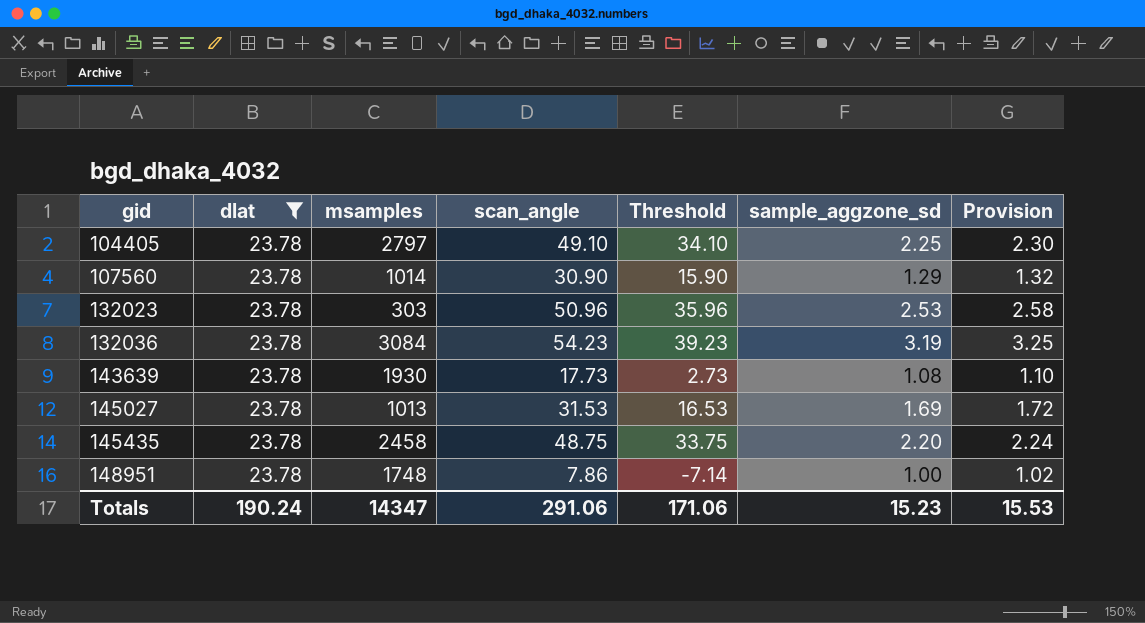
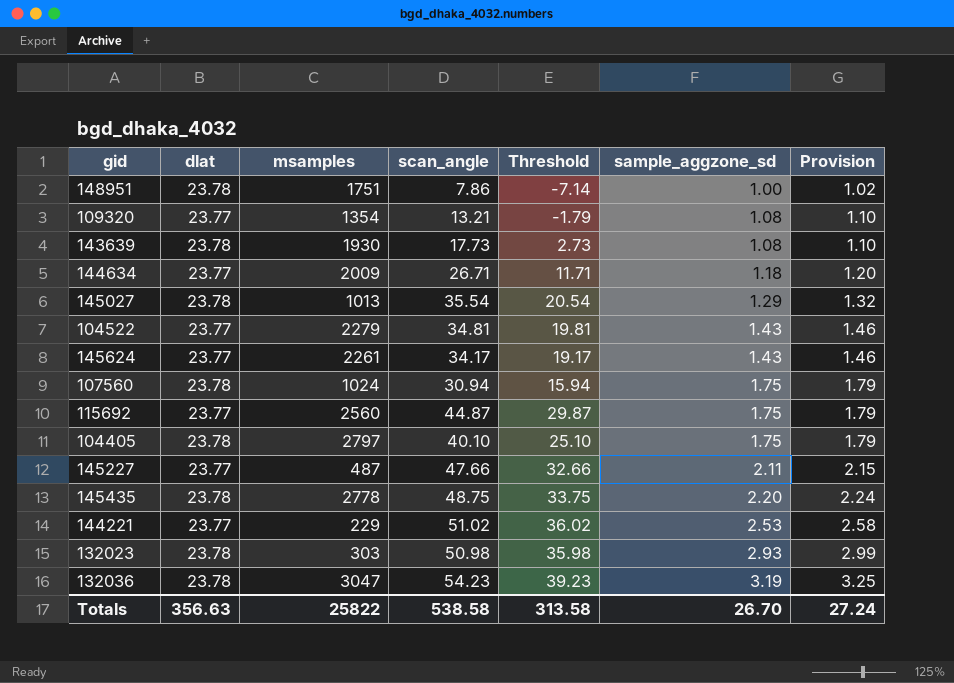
filter: dlat = 23.78 -> none
row order: gid ascending -> sample_aggzone_sd ascending
148951 | msamples: 1748 -> 1751
145027 | scan_angle: 31.53 -> 35.54
145027 | Threshold: 16.53 -> 20.54
145027 | sample_aggzone_sd: 1.69 -> 1.29
145027 | Provision: 1.72 -> 1.32
107560 | msamples: 1014 -> 1024
107560 | scan_angle: 30.90 -> 30.94
107560 | Threshold: 15.90 -> 15.94
107560 | sample_aggzone_sd: 1.29 -> 1.75
107560 | Provision: 1.32 -> 1.79
104405 | scan_angle: 49.10 -> 40.10
104405 | Threshold: 34.10 -> 25.10
104405 | sample_aggzone_sd: 2.25 -> 1.75
104405 | Provision: 2.30 -> 1.79
145435 | msamples: 2458 -> 2778
132023 | scan_angle: 50.96 -> 50.98
132023 | Threshold: 35.96 -> 35.98
132023 | sample_aggzone_sd: 2.53 -> 2.93
132023 | Provision: 2.58 -> 2.99
132036 | msamples: 3084 -> 3047
Totals | dlat: 190.24 -> 356.63
Totals | msamples: 14347 -> 25822
Totals | scan_angle: 291.06 -> 538.58
Totals | Threshold: 171.06 -> 313.58
Totals | sample_aggzone_sd: 15.23 -> 26.70
Totals | Provision: 15.53 -> 27.24

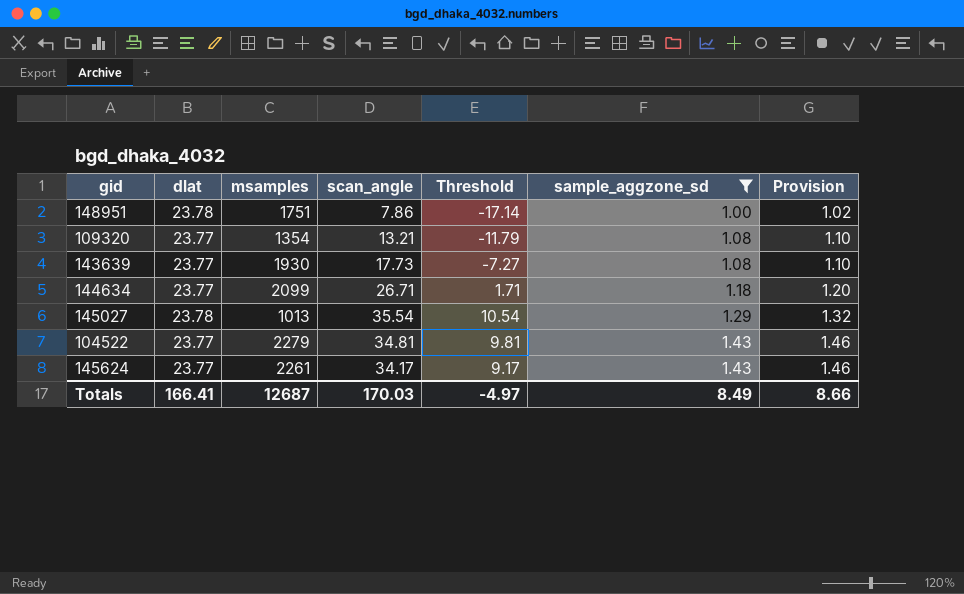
filter: none -> sample_aggzone_sd <= 1.43
column Threshold | formula: [scan_angle] - 15 -> [scan_angle] - 25
143639 | dlat: 23.78 -> 23.77
144634 | msamples: 2009 -> 2099
Totals | dlat: 356.63 -> 166.41
Totals | msamples: 25822 -> 12687
Totals | scan_angle: 538.58 -> 170.03
Totals | Threshold: 313.58 -> -4.97
Totals | sample_aggzone_sd: 26.70 -> 8.49
Totals | Provision: 27.24 -> 8.66

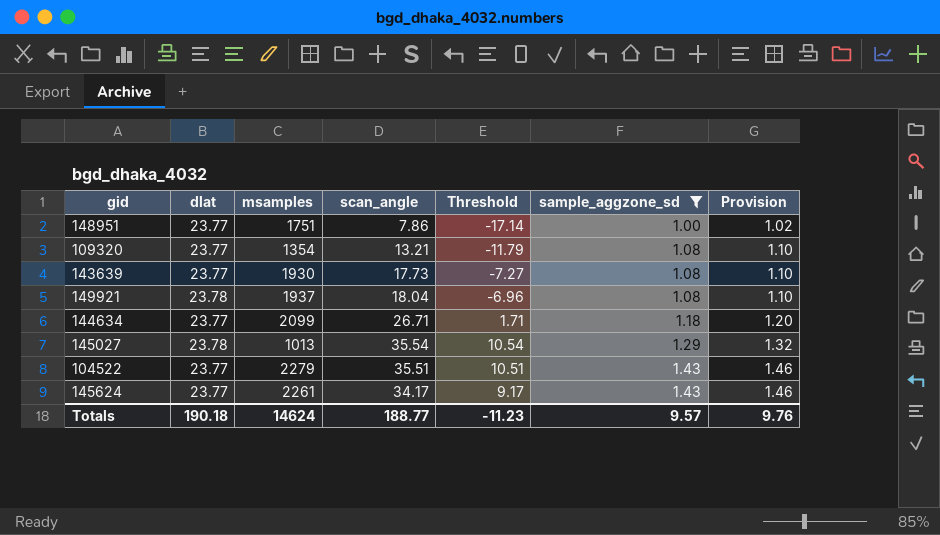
148951 | dlat: 23.78 -> 23.77
row 149921: none -> 23.78 | 1937 | 18.04 | -6.96 | 1.08 | 1.10
104522 | scan_angle: 34.81 -> 35.51
104522 | Threshold: 9.81 -> 10.51
Totals | dlat: 166.41 -> 190.18
Totals | msamples: 12687 -> 14624
Totals | scan_angle: 170.03 -> 188.77
Totals | Threshold: -4.97 -> -11.23
Totals | sample_aggzone_sd: 8.49 -> 9.57
Totals | Provision: 8.66 -> 9.76

